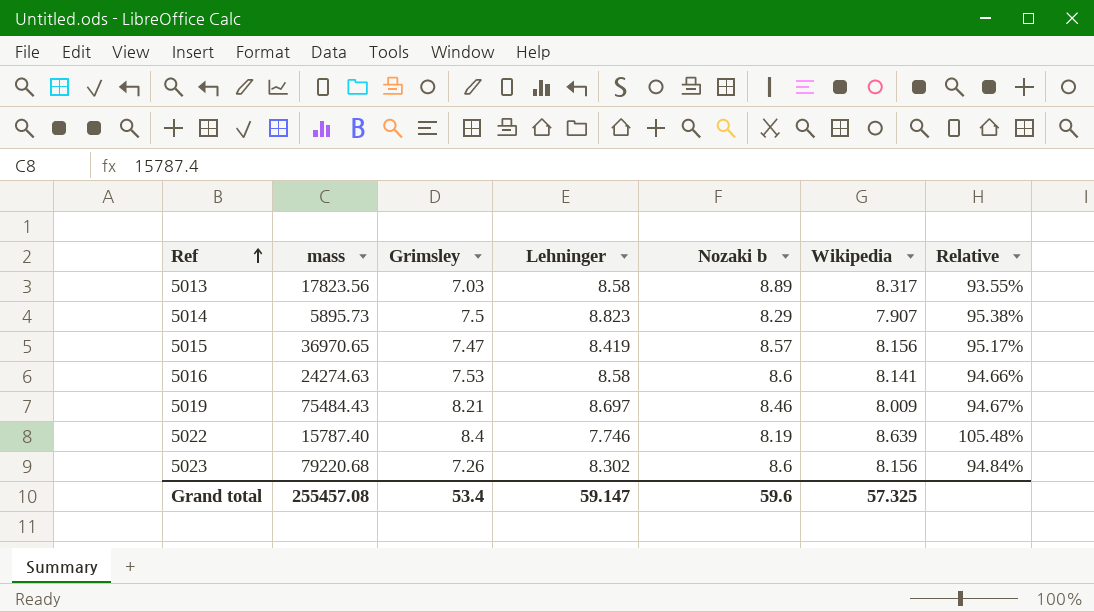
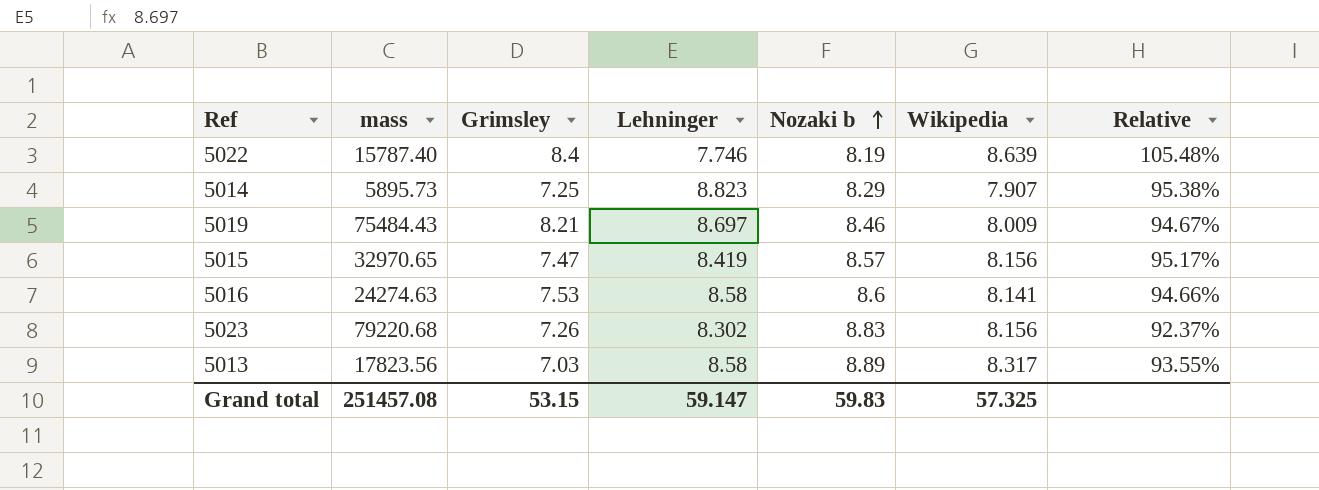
row order: Ref ascending -> Nozaki b ascending
5014 | Grimsley: 7.5 -> 7.25
5015 | mass: 36970.65 -> 32970.65
5023 | Nozaki b: 8.6 -> 8.83
5023 | Relative: 94.84% -> 92.37%
Grand total | mass: 255457.08 -> 251457.08
Grand total | Grimsley: 53.4 -> 53.15
Grand total | Nozaki b: 59.6 -> 59.83

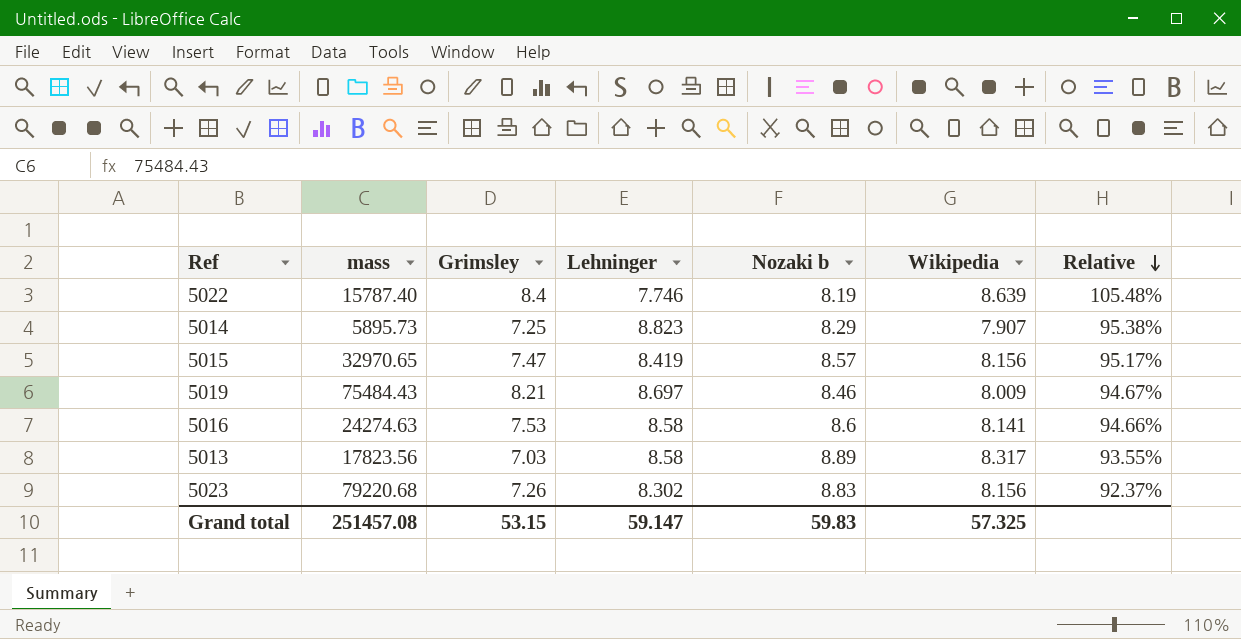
row order: Nozaki b ascending -> Relative descending

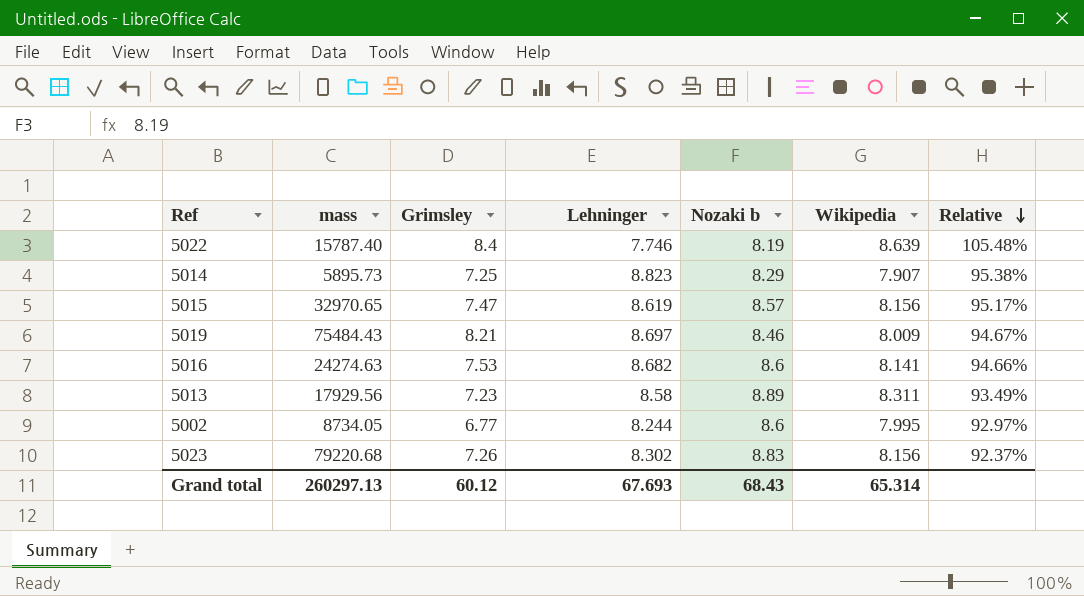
5015 | Lehninger: 8.419 -> 8.619
5016 | Lehninger: 8.58 -> 8.682
5013 | mass: 17823.56 -> 17929.56
5013 | Grimsley: 7.03 -> 7.23
5013 | Wikipedia: 8.317 -> 8.311
5013 | Relative: 93.55% -> 93.49%
row 5002: none -> 8734.05 | 6.77 | 8.244 | 8.6 | 7.995 | 92.97%
Grand total | mass: 251457.08 -> 260297.13
Grand total | Grimsley: 53.15 -> 60.12
Grand total | Lehninger: 59.147 -> 67.693
Grand total | Nozaki b: 59.83 -> 68.43
Grand total | Wikipedia: 57.325 -> 65.314

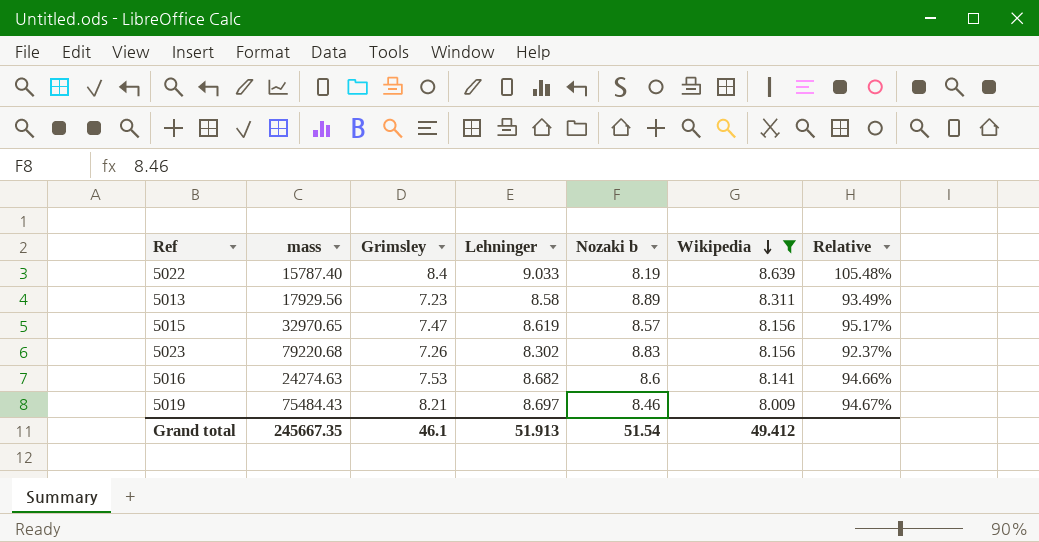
filter: none -> Wikipedia >= 8.009
row order: Relative descending -> Wikipedia descending
5022 | Lehninger: 7.746 -> 9.033
Grand total | mass: 260297.13 -> 245667.35
Grand total | Grimsley: 60.12 -> 46.1
Grand total | Lehninger: 67.693 -> 51.913
Grand total | Nozaki b: 68.43 -> 51.54
Grand total | Wikipedia: 65.314 -> 49.412

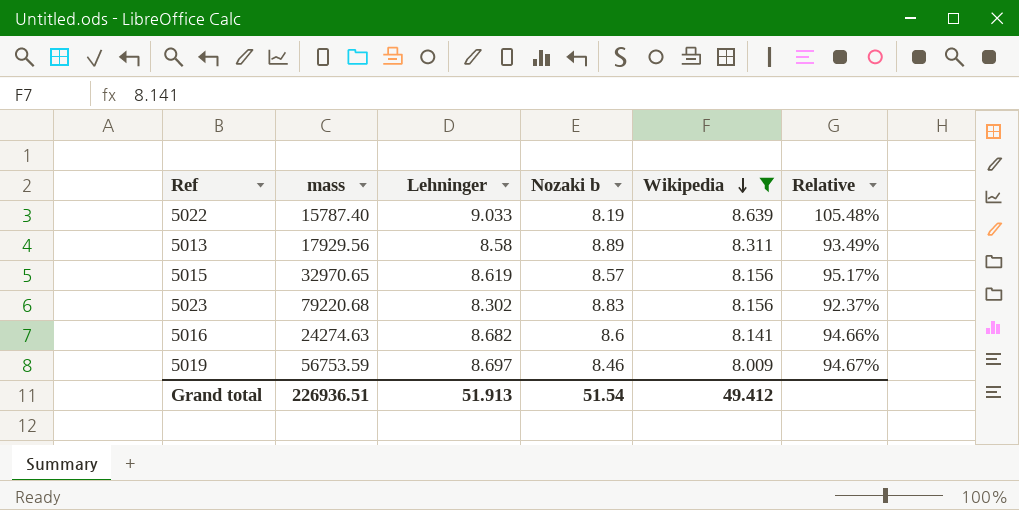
column Grimsley | position: 3 -> none
5019 | mass: 75484.43 -> 56753.59
Grand total | mass: 245667.35 -> 226936.51

